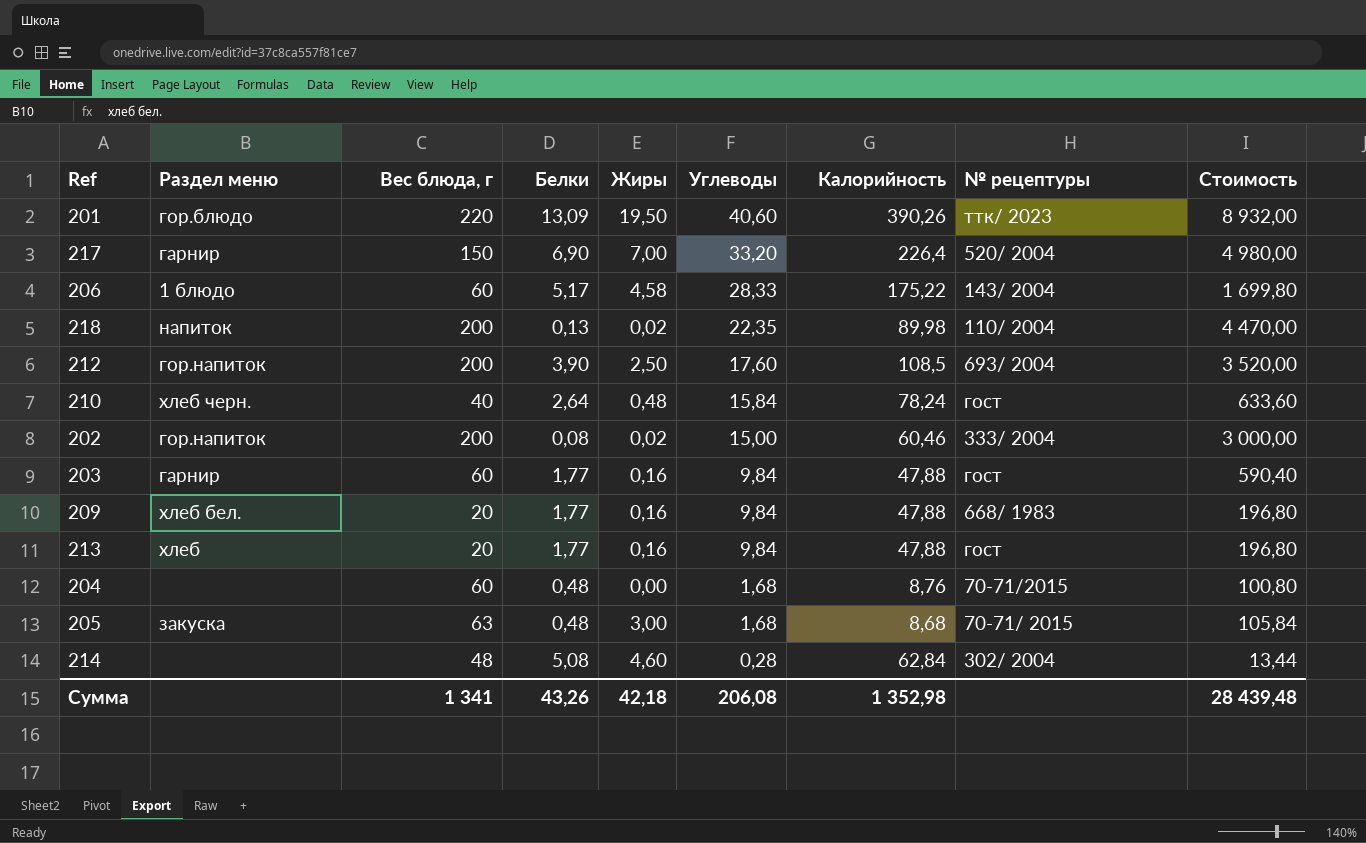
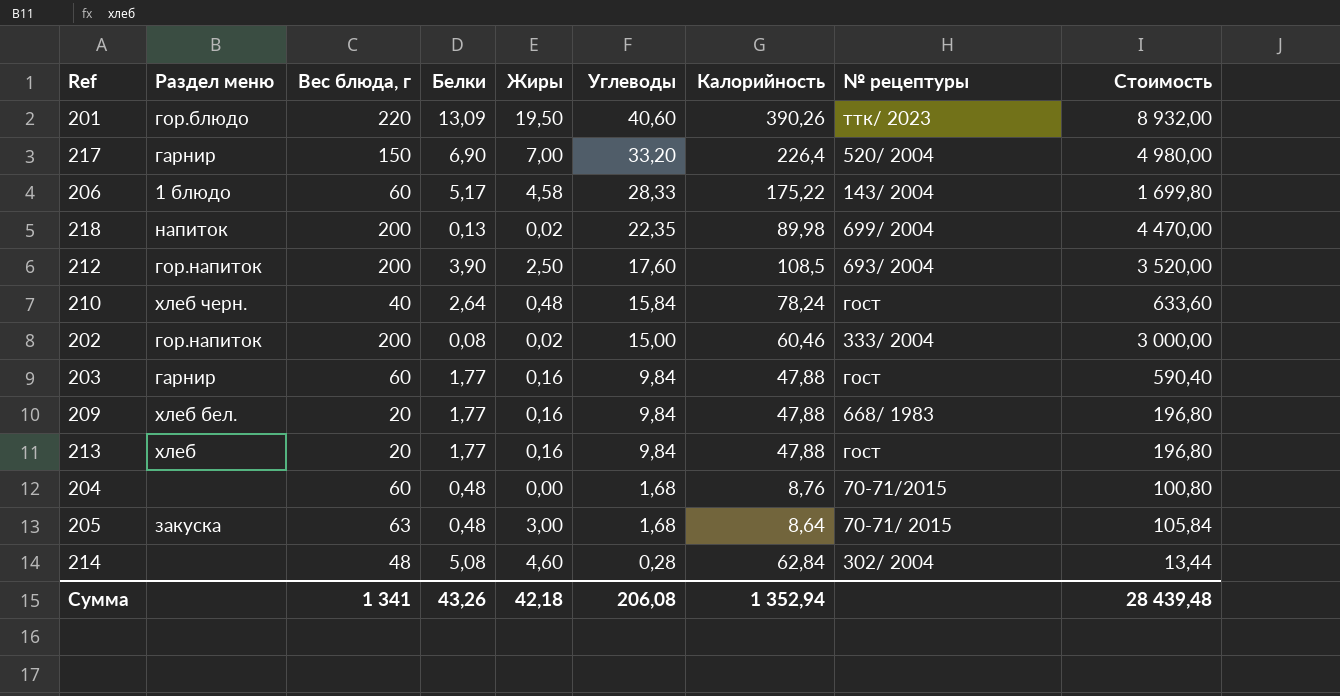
218 | № рецептуры: 110/ 2004 -> 699/ 2004
205 | Калорийность: 8,68 -> 8,64
Сумма | Калорийность: 1 352,98 -> 1 352,94

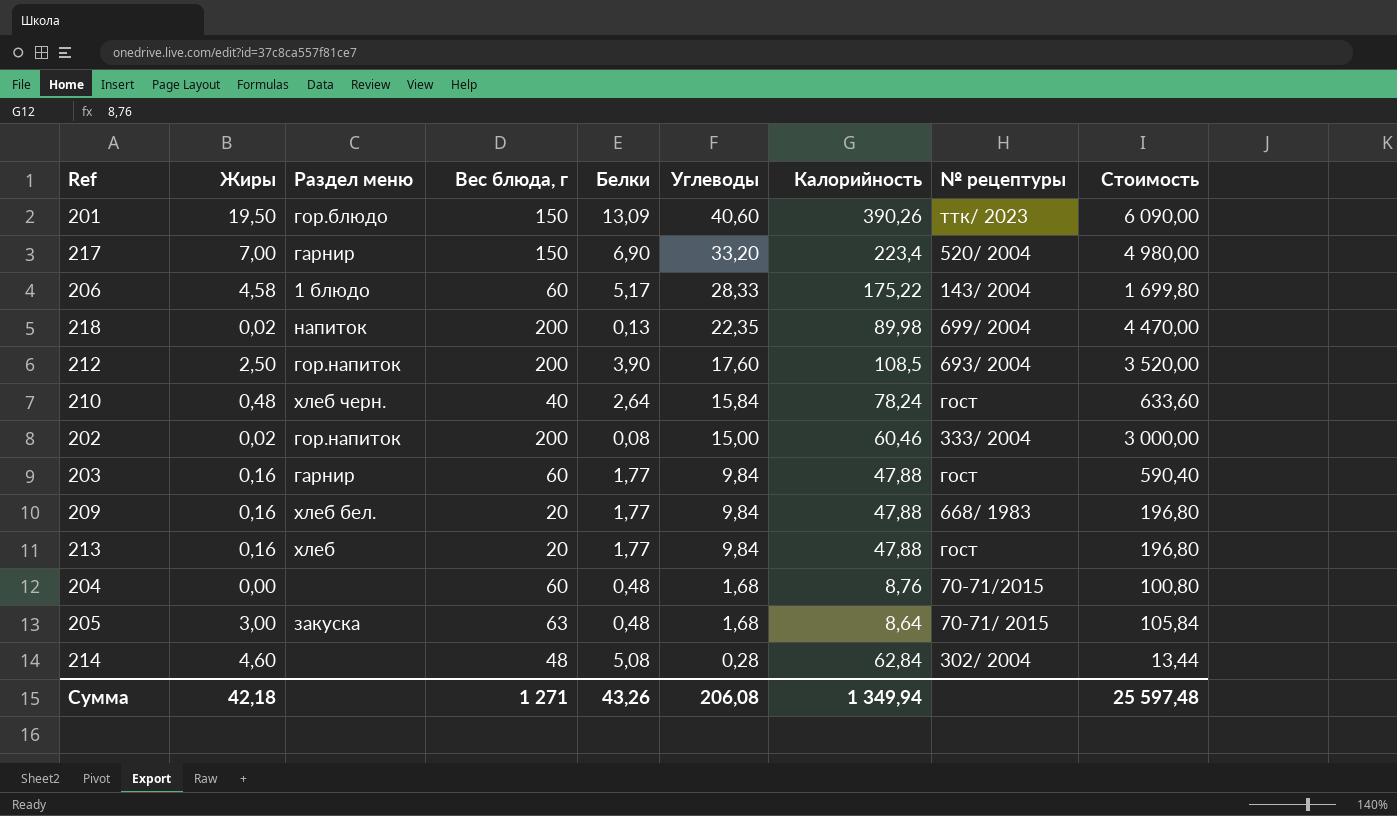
column Жиры | position: 5 -> 2
201 | Вес блюда, г: 220 -> 150
201 | Стоимость: 8 932,00 -> 6 090,00
217 | Калорийность: 226,4 -> 223,4
Сумма | Вес блюда, г: 1 341 -> 1 271
Сумма | Калорийность: 1 352,94 -> 1 349,94
Сумма | Стоимость: 28 439,48 -> 25 597,48

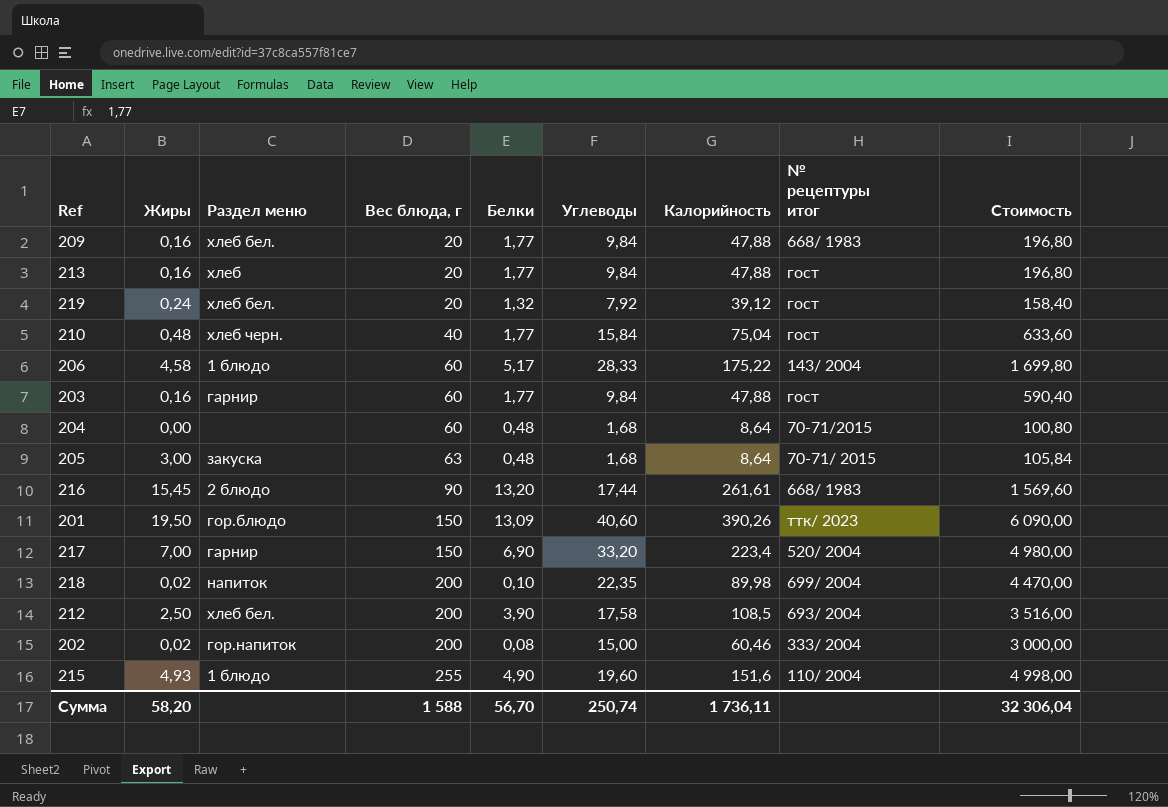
row order: Углеводы descending -> Вес блюда, г ascending
column name: № рецептуры -> № рецептуры итог
row 214: 4,60 | none | 48 | 5,08 | 0,28 | 62,84 | 302/ 2004 | 13,44 -> none
row 219: none -> 0,24 | хлеб бел. | 20 | 1,32 | 7,92 | 39,12 | гост | 158,40
210 | Белки: 2,64 -> 1,77
210 | Калорийность: 78,24 -> 75,04
204 | Калорийность: 8,76 -> 8,64
row 216: none -> 15,45 | 2 блюдо | 90 | 13,20 | 17,44 | 261,61 | 668/ 1983 | 1 569,60
218 | Белки: 0,13 -> 0,10
212 | Раздел меню: гор.напиток -> хлеб бел.
212 | Углеводы: 17,60 -> 17,58
212 | Стоимость: 3 520,00 -> 3 516,00
row 215: none -> 4,93 | 1 блюдо | 255 | 4,90 | 19,60 | 151,6 | 110/ 2004 | 4 998,00
Сумма | Жиры: 42,18 -> 58,20
Сумма | Вес блюда, г: 1 271 -> 1 588
Сумма | Белки: 43,26 -> 56,70
Сумма | Углеводы: 206,08 -> 250,74
Сумма | Калорийность: 1 349,94 -> 1 736,11
Сумма | Стоимость: 25 597,48 -> 32 306,04

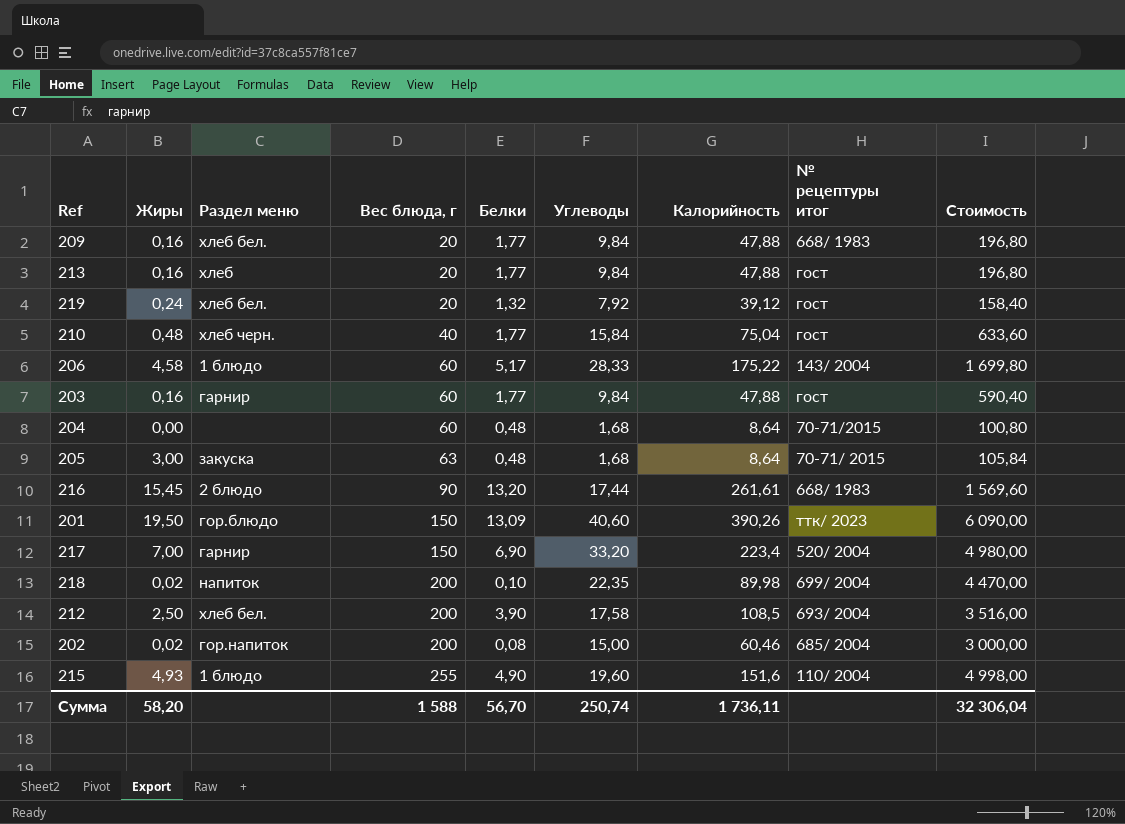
202 | № рецептуры итог: 333/ 2004 -> 685/ 2004

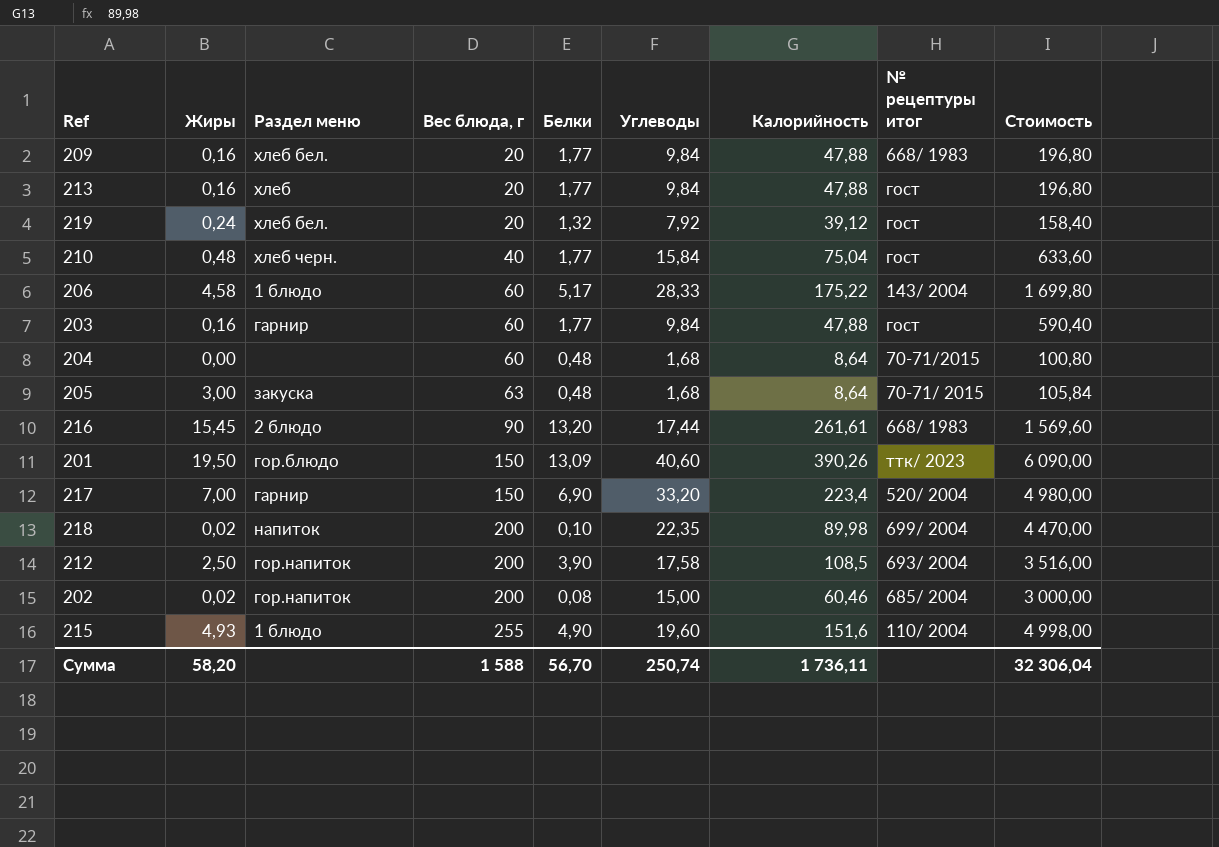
212 | Раздел меню: хлеб бел. -> гор.напиток

